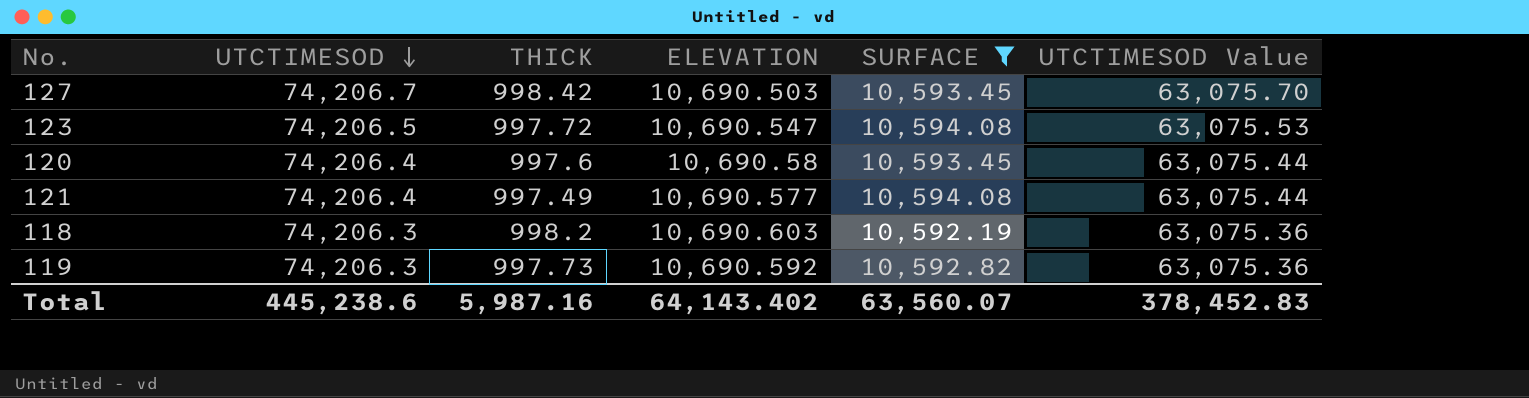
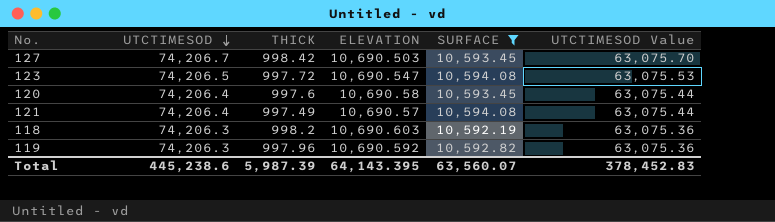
121 | ELEVATION: 10,690.577 -> 10,690.57
119 | THICK: 997.73 -> 997.96
Total | THICK: 5,987.16 -> 5,987.39
Total | ELEVATION: 64,143.402 -> 64,143.395

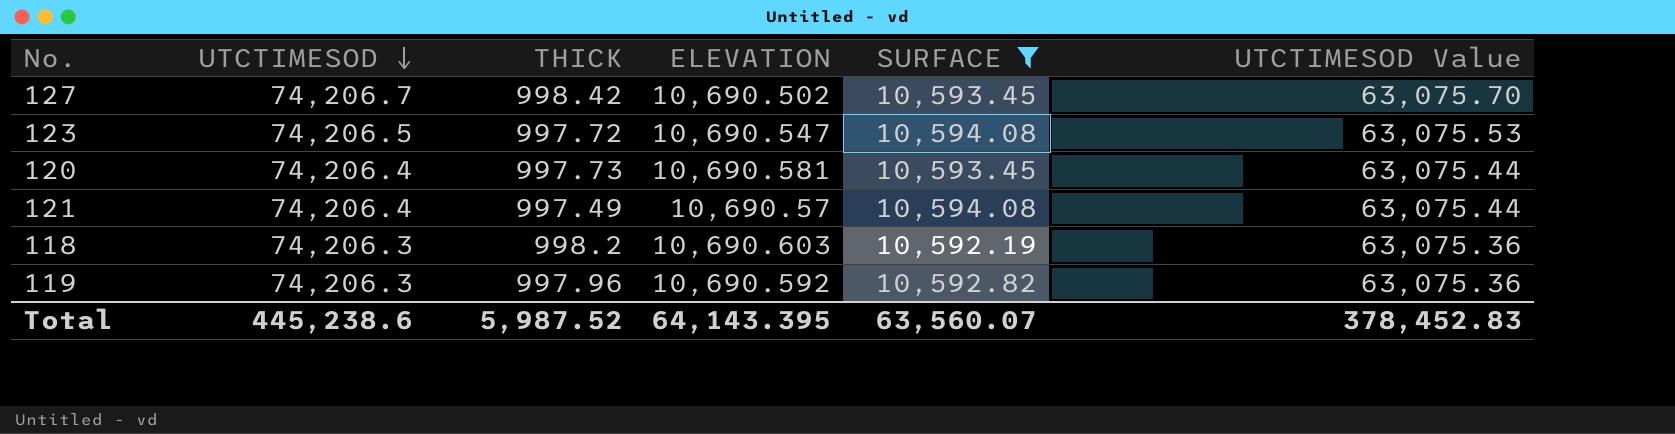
127 | ELEVATION: 10,690.503 -> 10,690.502
120 | THICK: 997.6 -> 997.73
120 | ELEVATION: 10,690.58 -> 10,690.581
Total | THICK: 5,987.39 -> 5,987.52

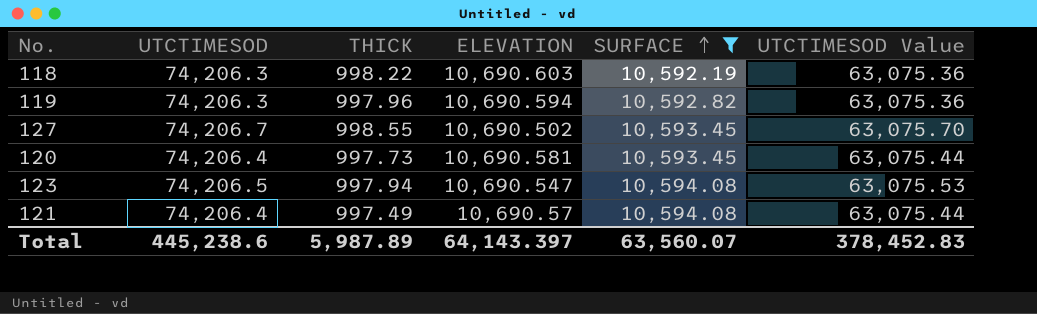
row order: UTCTIMESOD descending -> SURFACE ascending
118 | THICK: 998.2 -> 998.22
119 | ELEVATION: 10,690.592 -> 10,690.594
127 | THICK: 998.42 -> 998.55
123 | THICK: 997.72 -> 997.94
Total | THICK: 5,987.52 -> 5,987.89
Total | ELEVATION: 64,143.395 -> 64,143.397

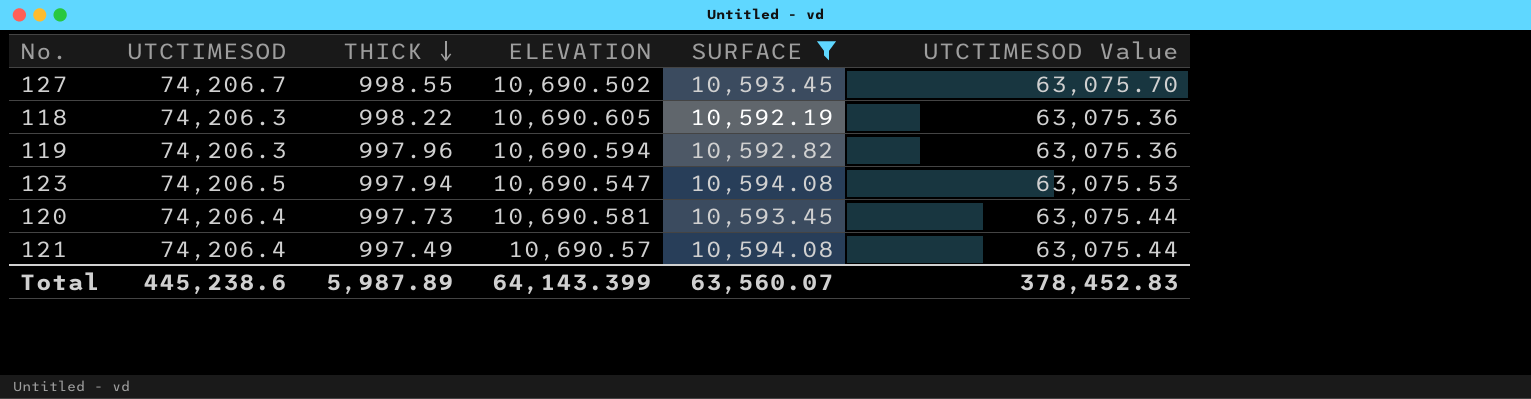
row order: SURFACE ascending -> THICK descending
118 | ELEVATION: 10,690.603 -> 10,690.605
Total | ELEVATION: 64,143.397 -> 64,143.399

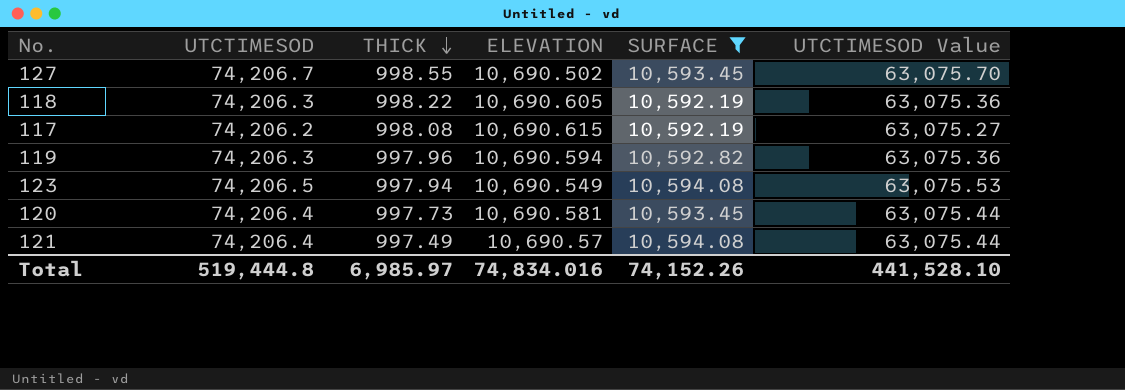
row 117: none -> 74,206.2 | 998.08 | 10,690.615 | 10,592.19 | 63,075.27
123 | ELEVATION: 10,690.547 -> 10,690.549
Total | UTCTIMESOD: 445,238.6 -> 519,444.8
Total | THICK: 5,987.89 -> 6,985.97
Total | ELEVATION: 64,143.399 -> 74,834.016
Total | SURFACE: 63,560.07 -> 74,152.26
Total | UTCTIMESOD Value: 378,452.83 -> 441,528.10

